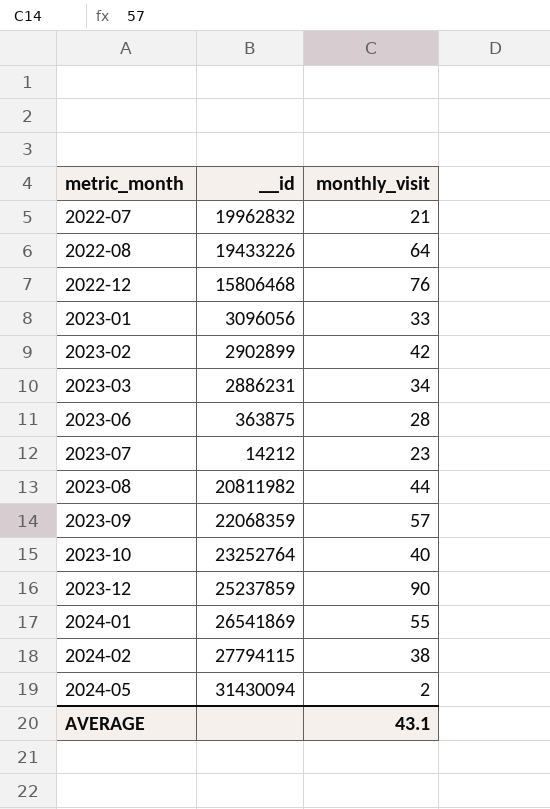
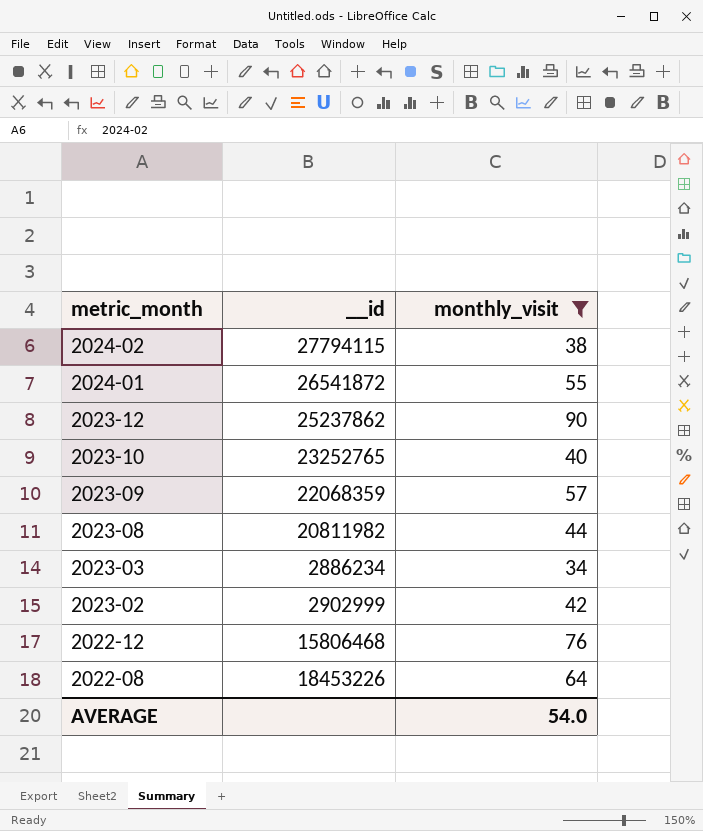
filter: none -> monthly_visit >= 34
row order: metric_month ascending -> metric_month descending
2024-01 | __id: 26541869 -> 26541872
2023-12 | __id: 25237859 -> 25237862
2023-10 | __id: 23252764 -> 23252765
2023-03 | __id: 2886231 -> 2886234
2023-02 | __id: 2902899 -> 2902999
2022-08 | __id: 19433226 -> 18453226
AVERAGE | monthly_visit: 43.1 -> 54.0

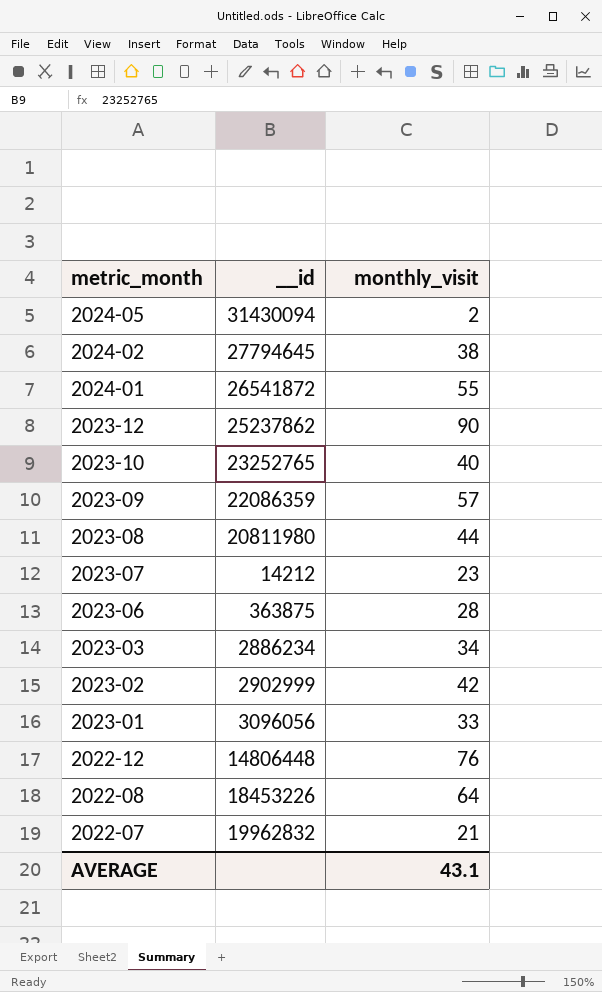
filter: monthly_visit >= 34 -> none
2024-02 | __id: 27794115 -> 27794645
2023-09 | __id: 22068359 -> 22086359
2023-08 | __id: 20811982 -> 20811980
2022-12 | __id: 15806468 -> 14806448
AVERAGE | monthly_visit: 54.0 -> 43.1

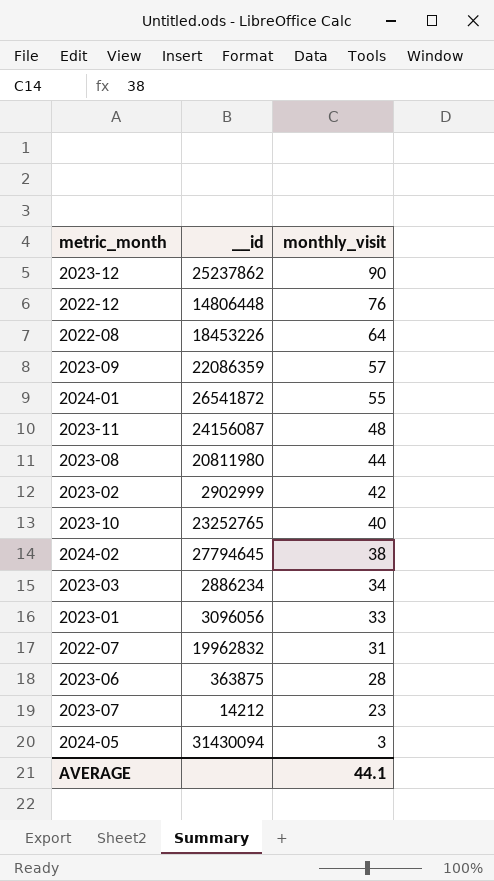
row order: metric_month descending -> monthly_visit descending
row 2023-11: none -> 24156087 | 48
2022-07 | monthly_visit: 21 -> 31
2024-05 | monthly_visit: 2 -> 3
AVERAGE | monthly_visit: 43.1 -> 44.1

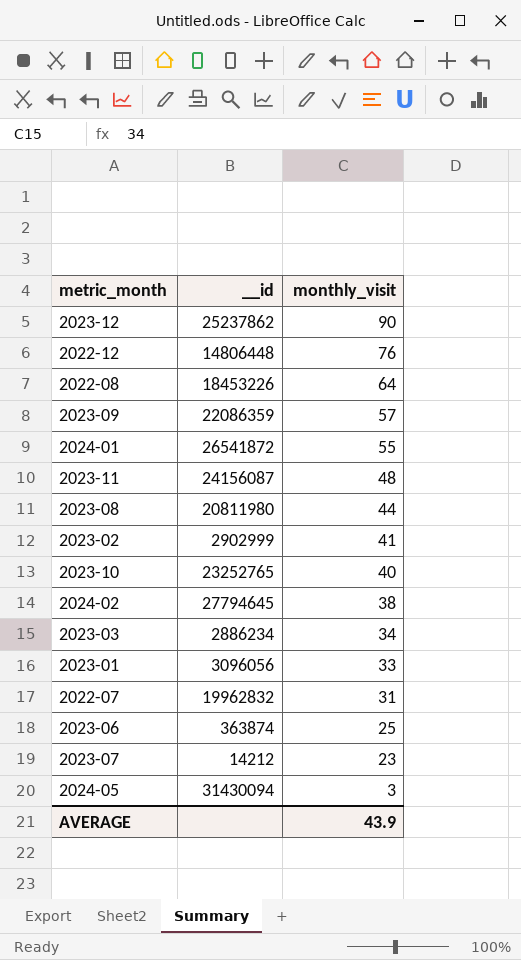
2023-02 | monthly_visit: 42 -> 41
2023-06 | __id: 363875 -> 363874
2023-06 | monthly_visit: 28 -> 25
AVERAGE | monthly_visit: 44.1 -> 43.9

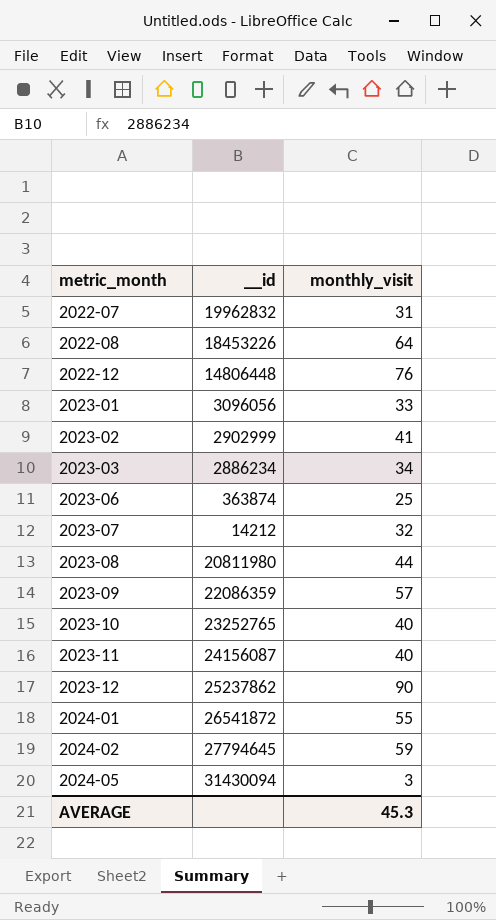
row order: monthly_visit descending -> metric_month ascending
2023-07 | monthly_visit: 23 -> 32
2023-11 | monthly_visit: 48 -> 40
2024-02 | monthly_visit: 38 -> 59
AVERAGE | monthly_visit: 43.9 -> 45.3

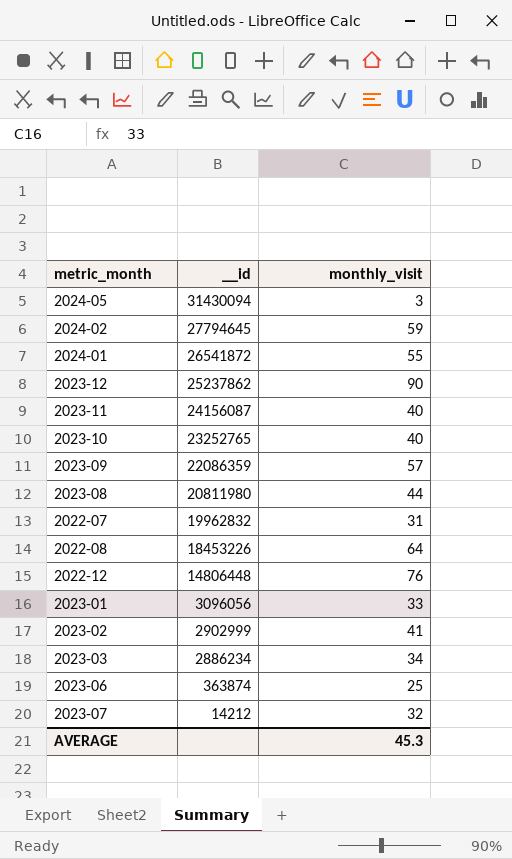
row order: metric_month ascending -> __id descending

